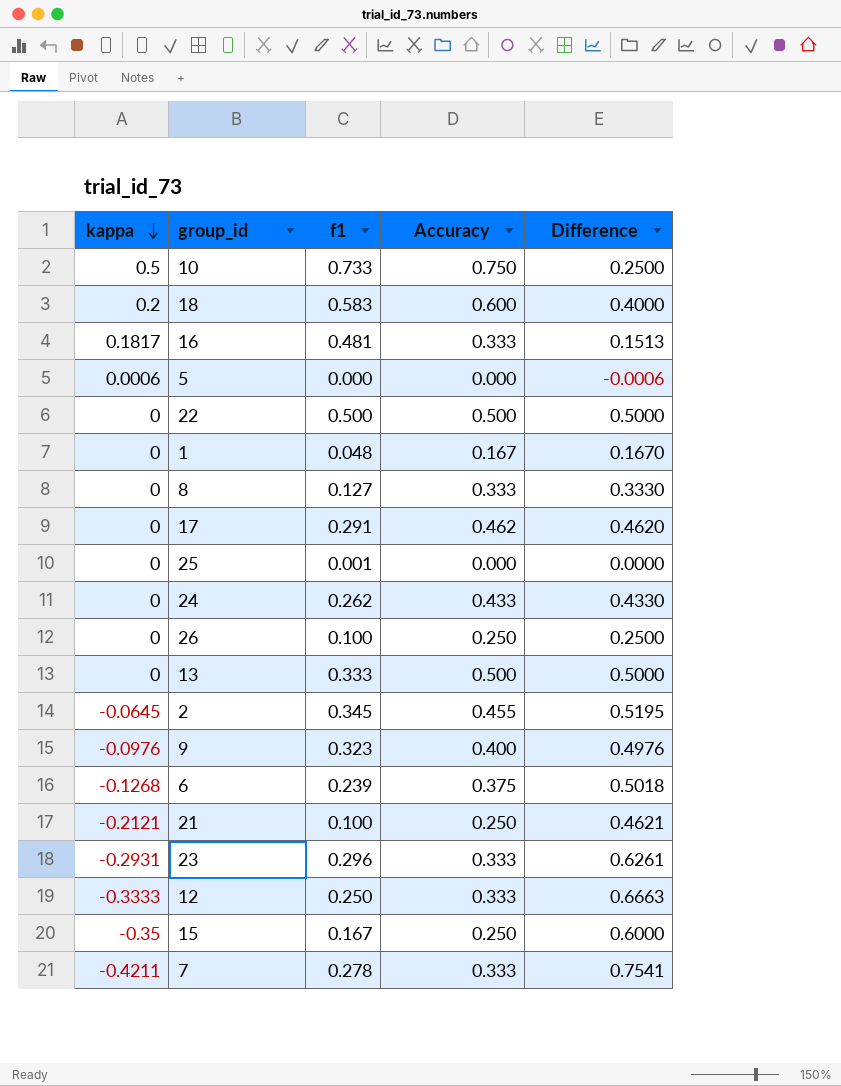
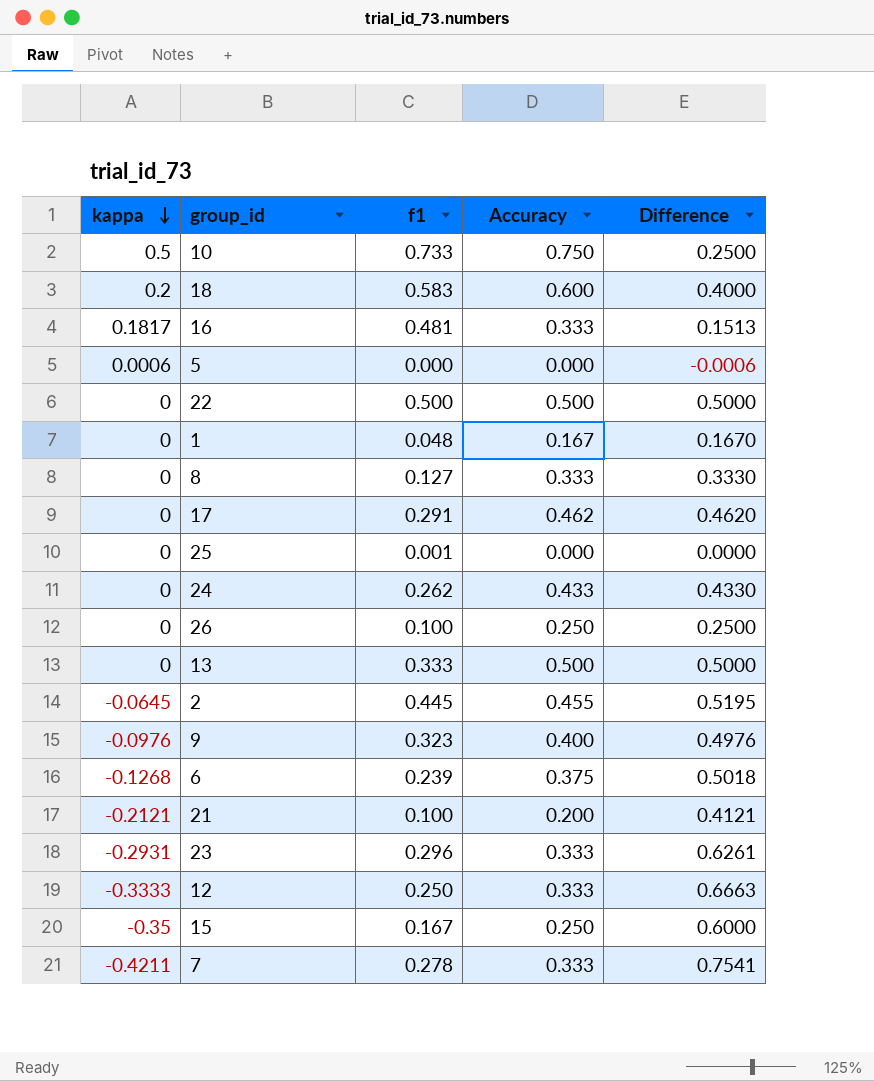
2 | f1: 0.345 -> 0.445
21 | Accuracy: 0.250 -> 0.200
21 | Difference: 0.4621 -> 0.4121

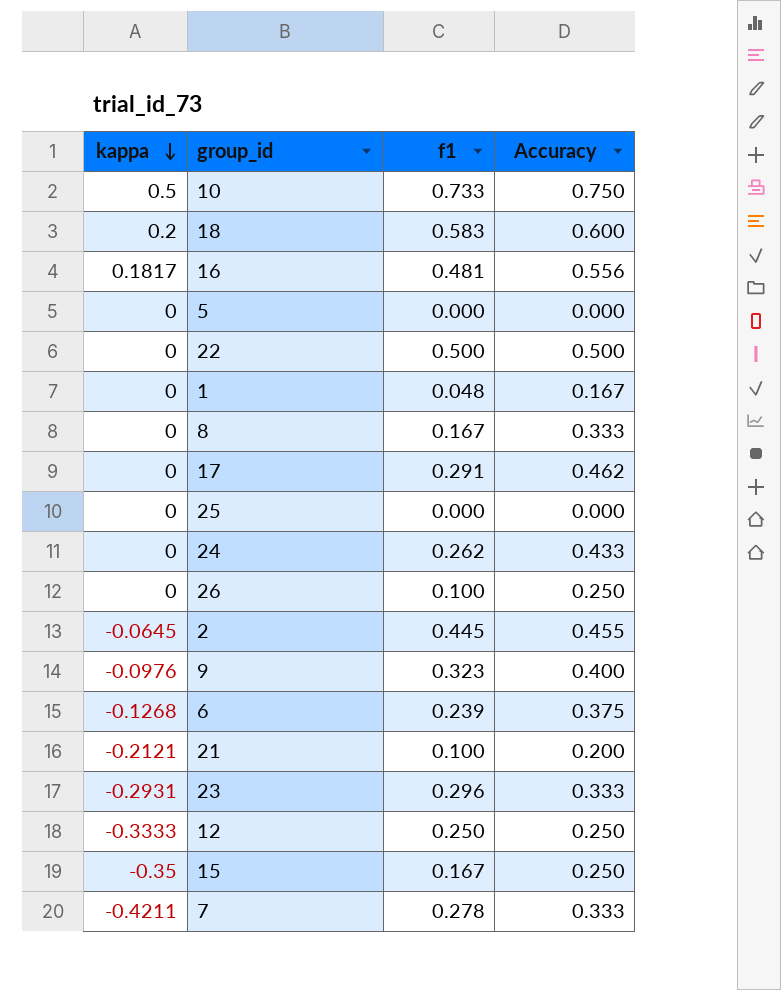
column Difference | formula: [Accuracy] - [kappa] -> none
row 13: 0 | 0.333 | 0.500 | 0.5000 -> none
16 | Accuracy: 0.333 -> 0.556
5 | kappa: 0.0006 -> 0
8 | f1: 0.127 -> 0.167
25 | f1: 0.001 -> 0.000
12 | Accuracy: 0.333 -> 0.250

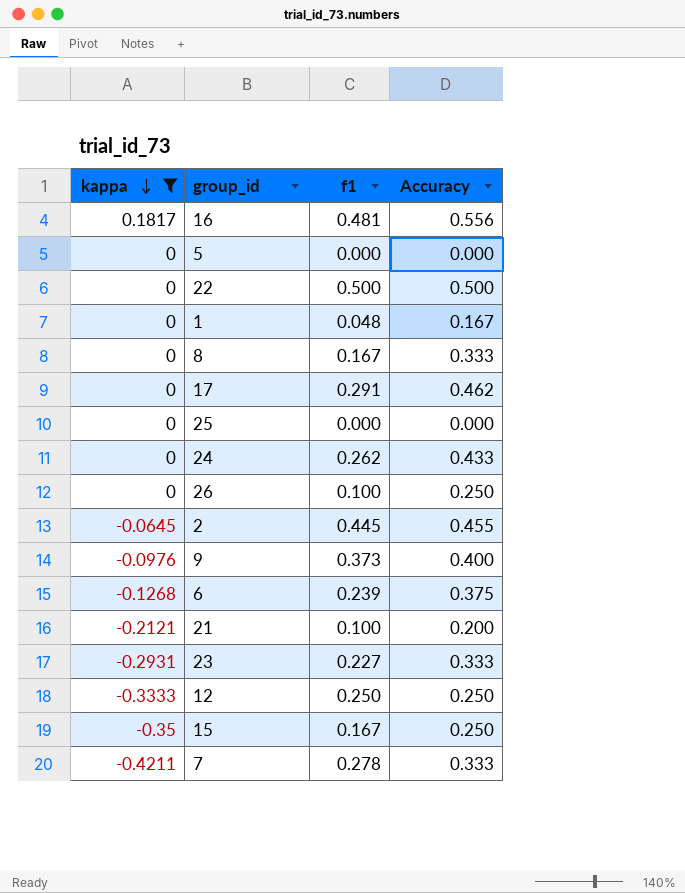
filter: none -> kappa <= 0.1817
9 | f1: 0.323 -> 0.373
23 | f1: 0.296 -> 0.227

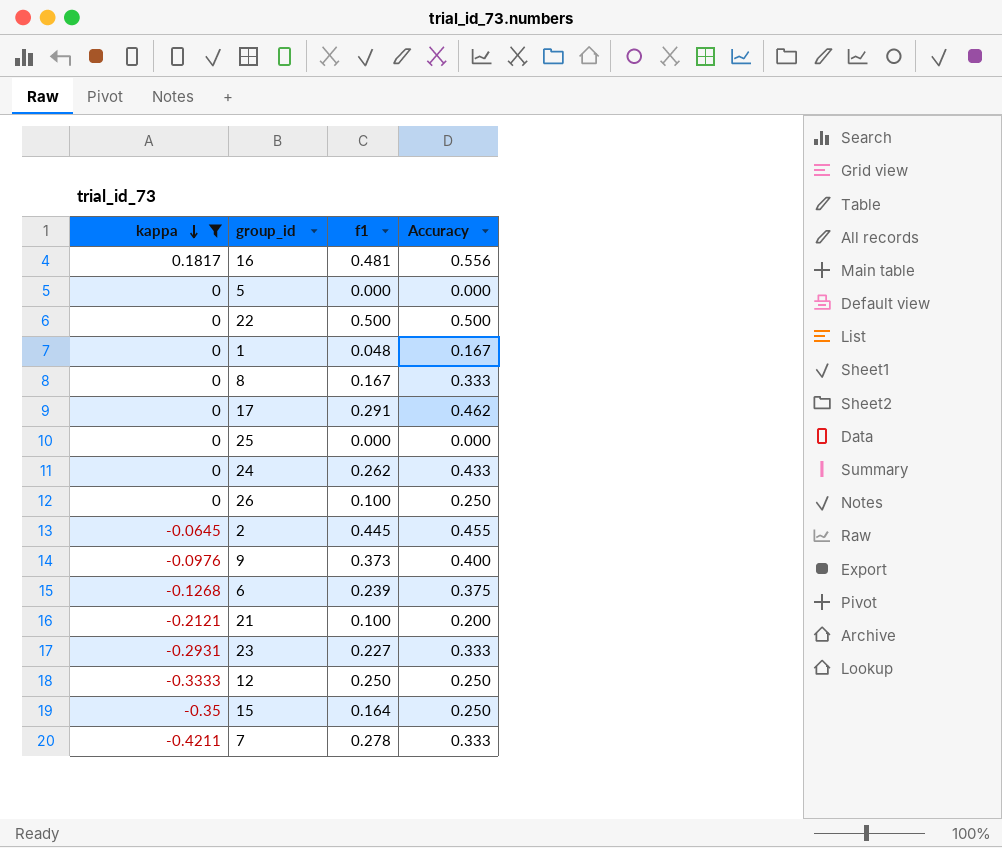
15 | f1: 0.167 -> 0.164

